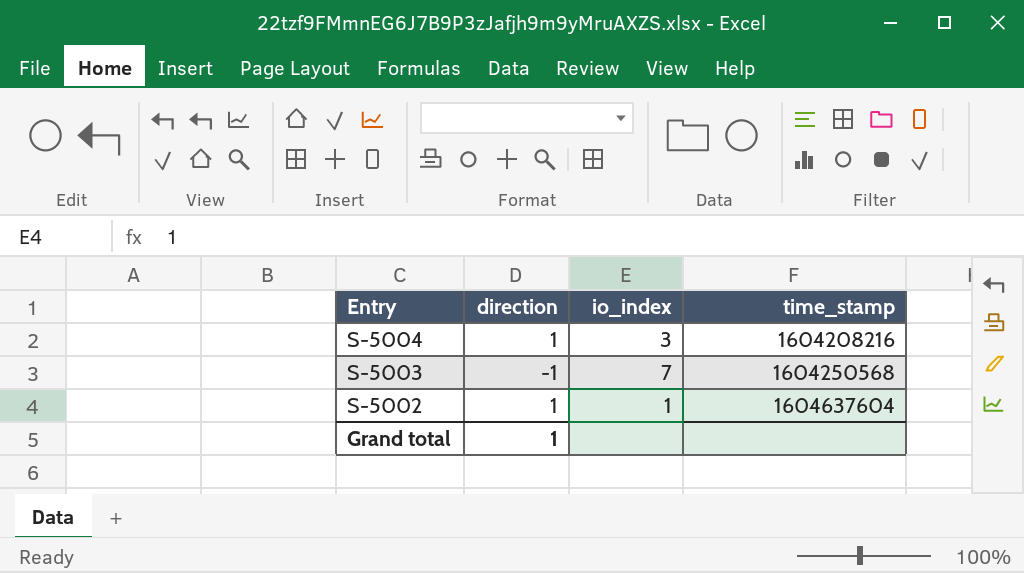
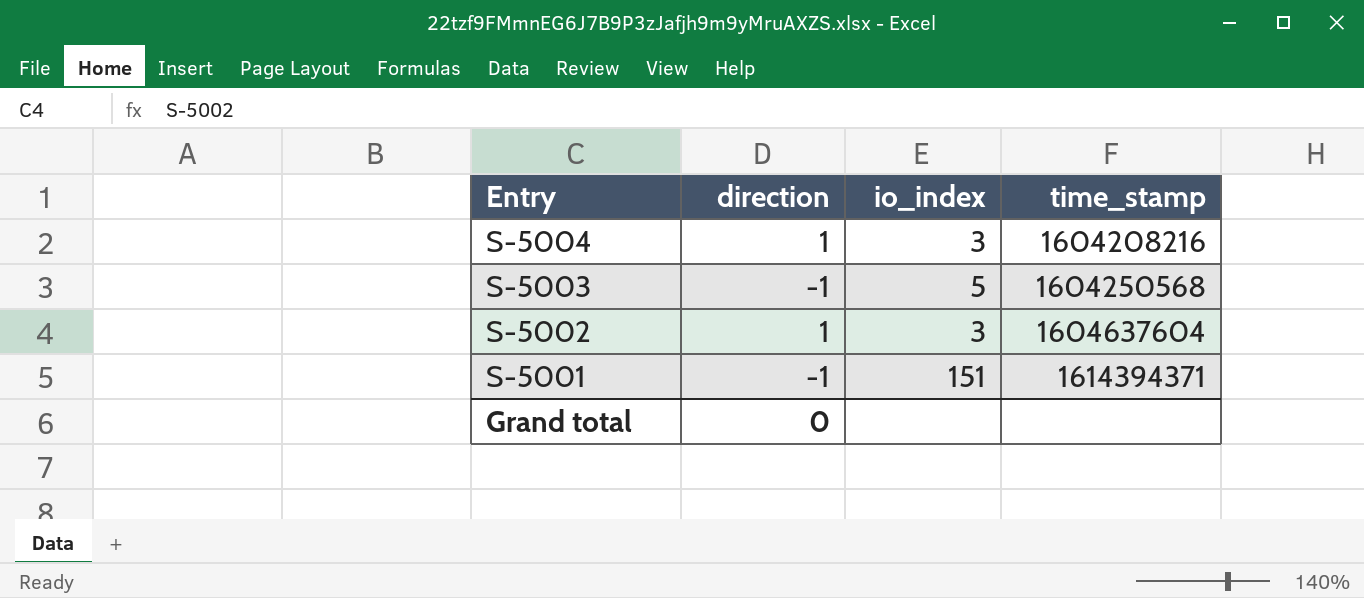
S-5003 | io_index: 7 -> 5
S-5002 | io_index: 1 -> 3
row S-5001: none -> -1 | 151 | 1614394371
Grand total | direction: 1 -> 0

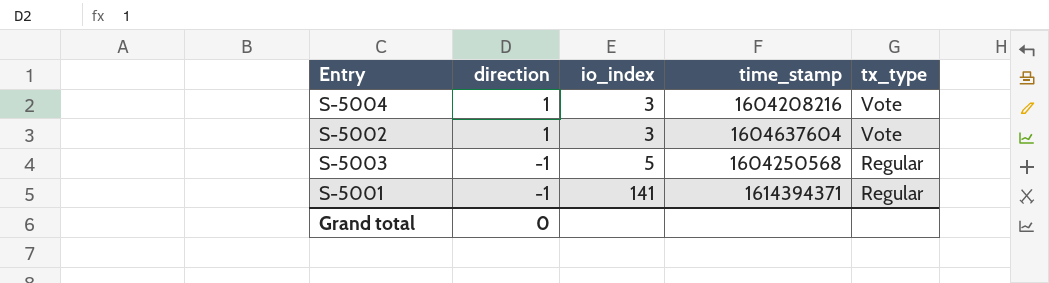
row order: Entry descending -> direction descending
column tx_type | position: none -> 5
S-5001 | io_index: 151 -> 141

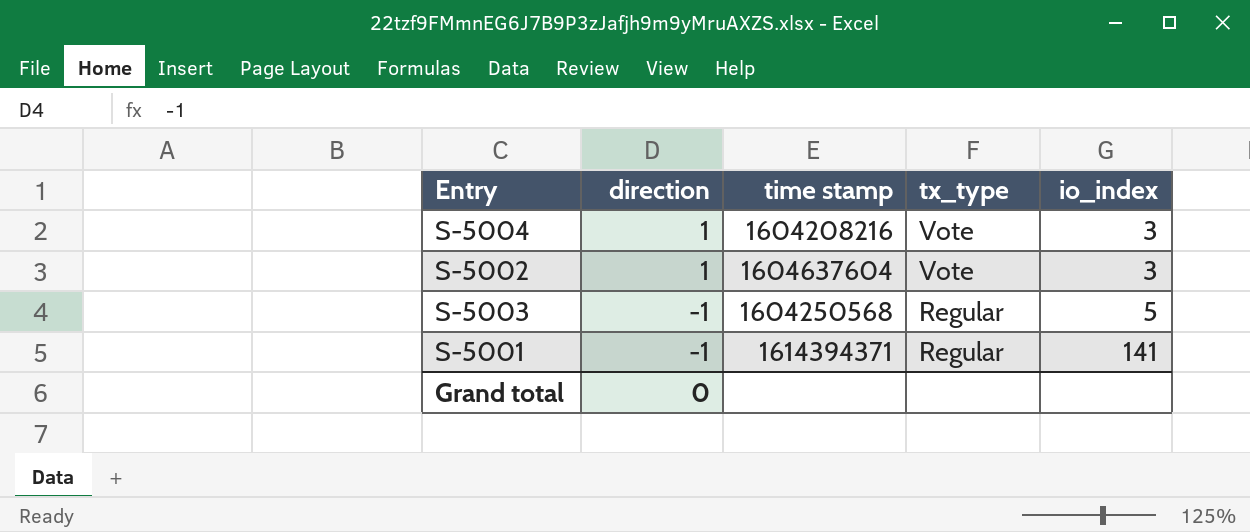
column name: time_stamp -> time stamp
column io_index | position: 3 -> 5

